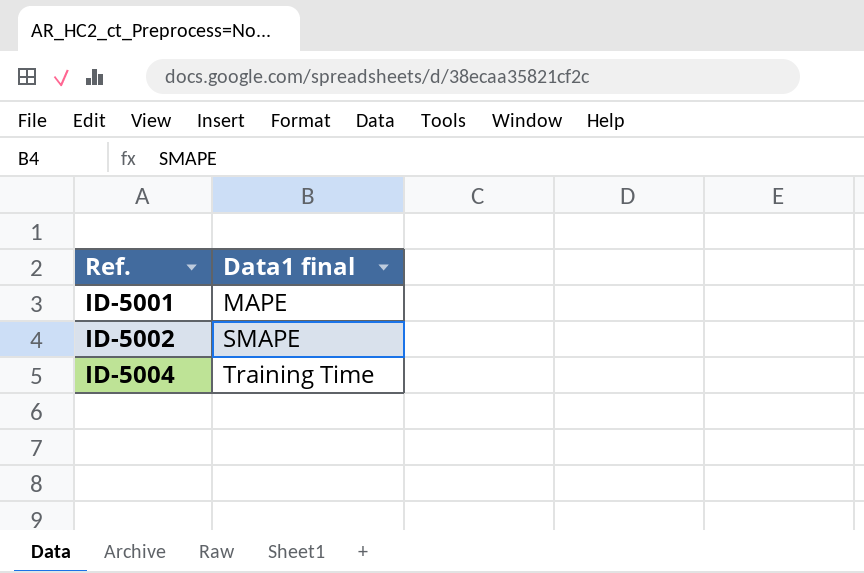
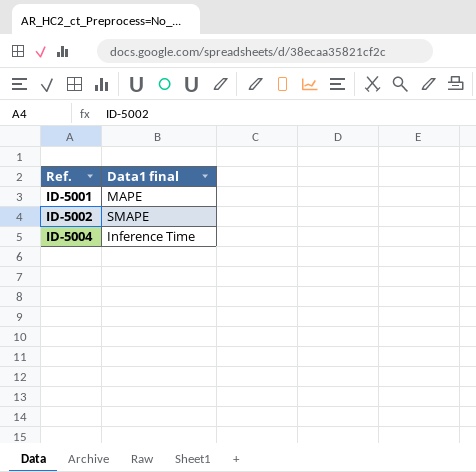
ID-5004 | Data1 final: Training Time -> Inference Time

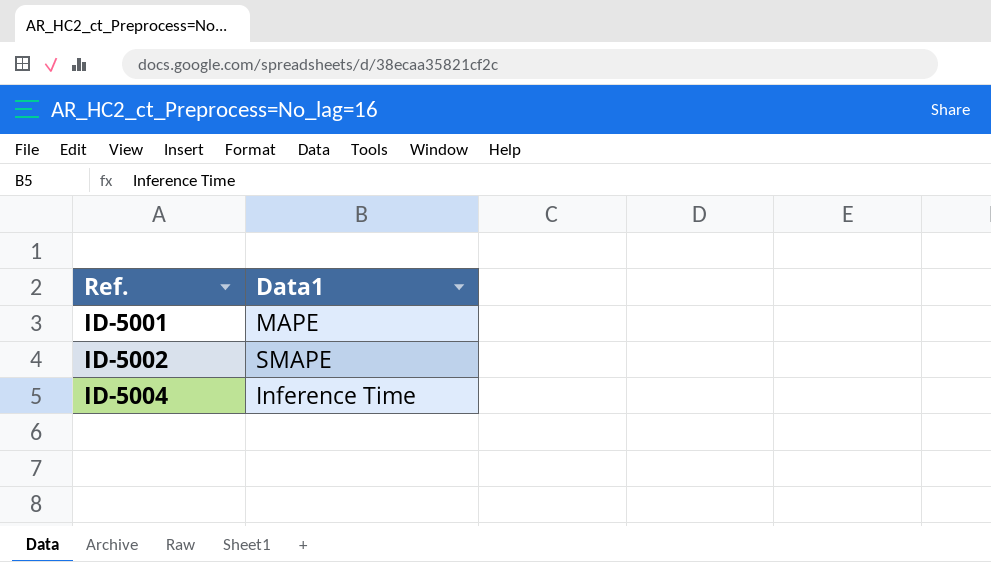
column name: Data1 final -> Data1

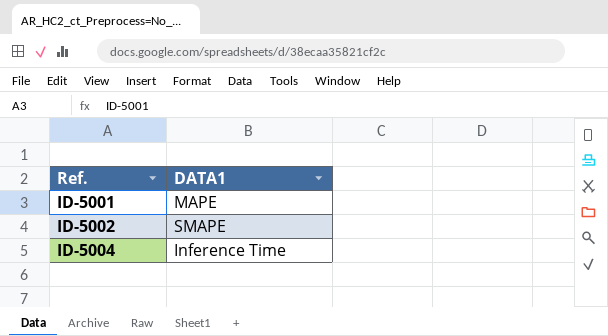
column name: Data1 -> DATA1

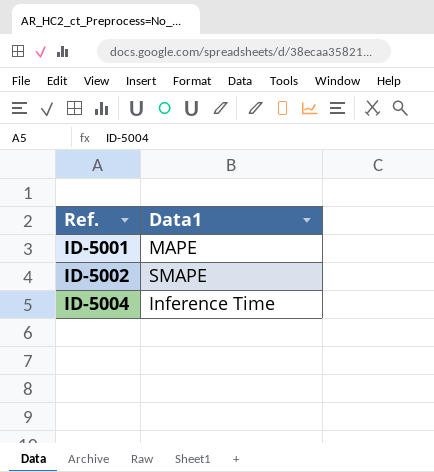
column name: DATA1 -> Data1

